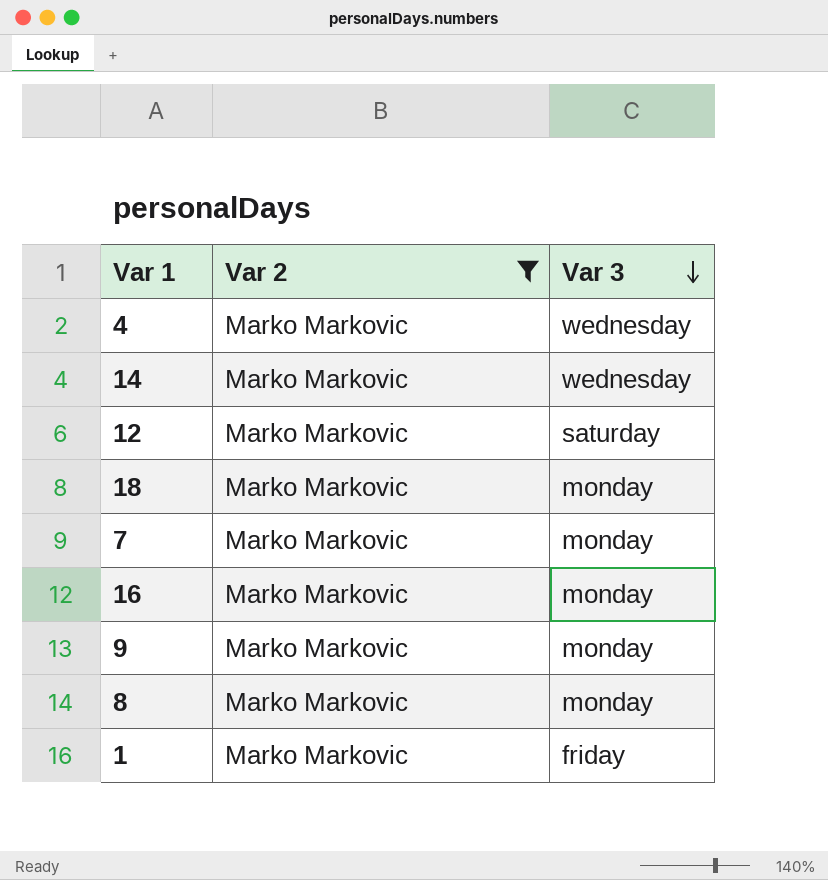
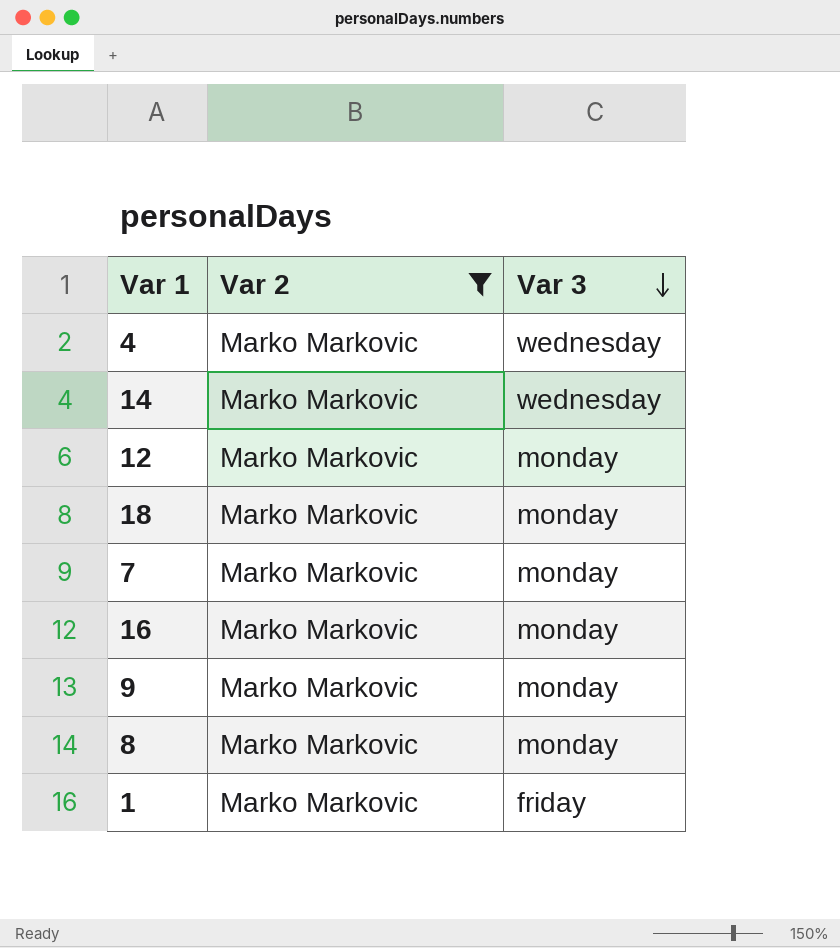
12 | Var 3: saturday -> monday

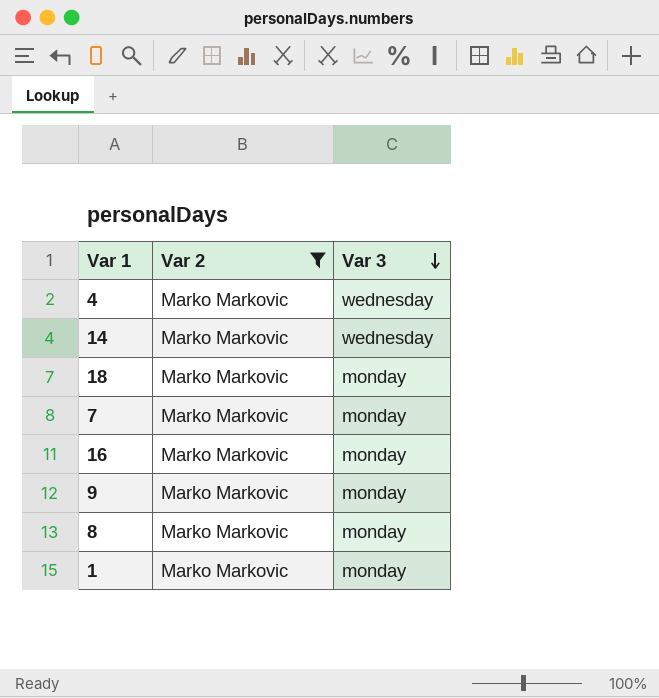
row 12: Marko Markovic | monday -> none
1 | Var 3: friday -> monday

